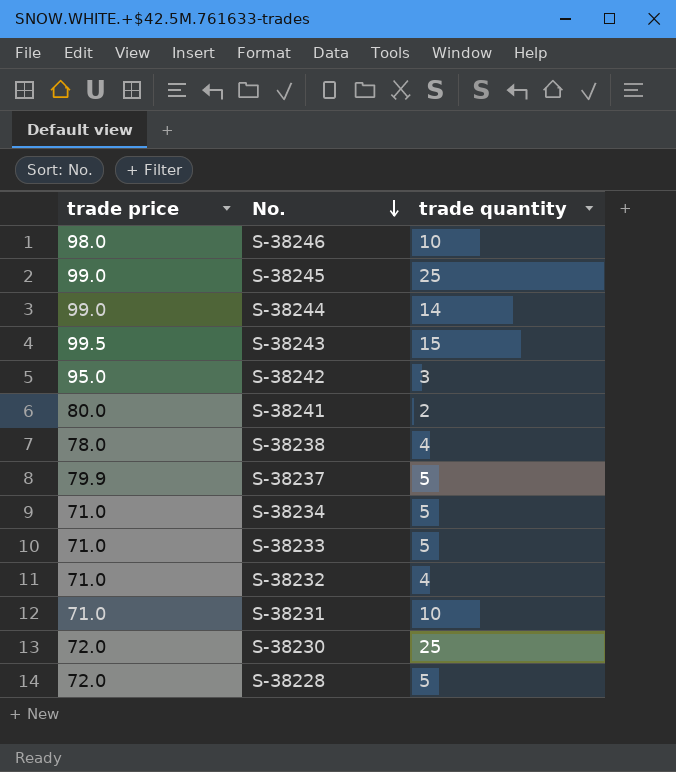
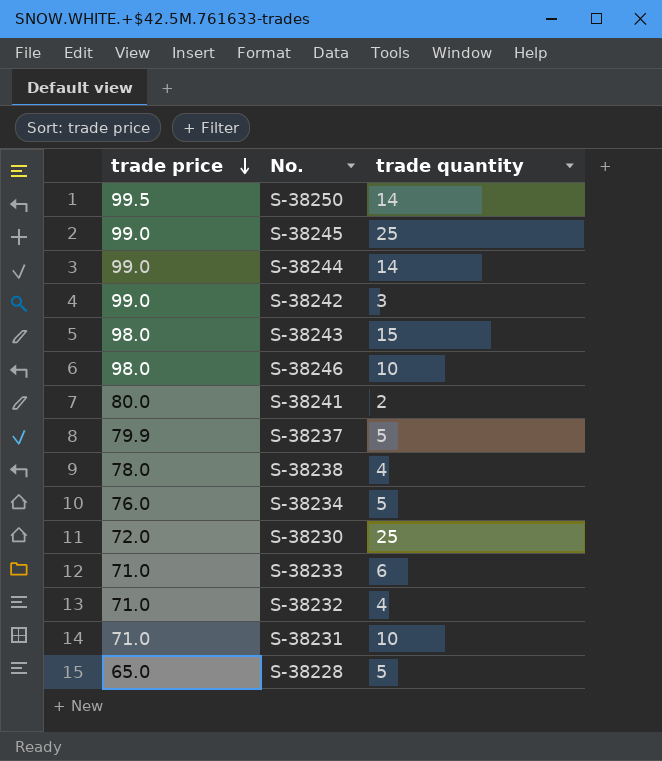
row order: No. descending -> trade price descending
row S-38250: none -> 99.5 | 14
S-38242 | trade price: 95.0 -> 99.0
S-38243 | trade price: 99.5 -> 98.0
S-38234 | trade price: 71.0 -> 76.0
S-38233 | trade quantity: 5 -> 6
S-38228 | trade price: 72.0 -> 65.0

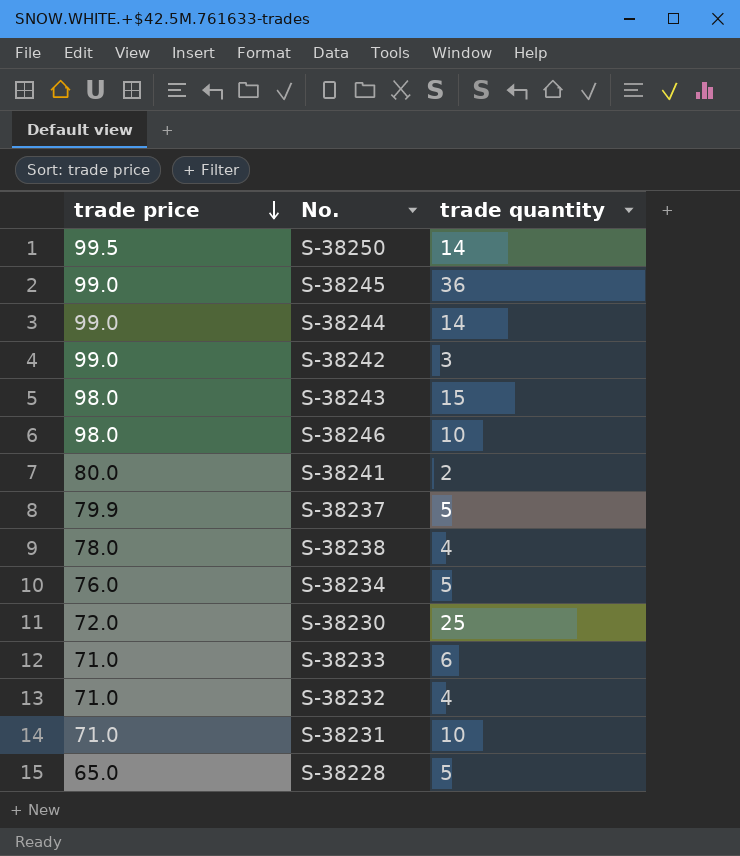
S-38245 | trade quantity: 25 -> 36

